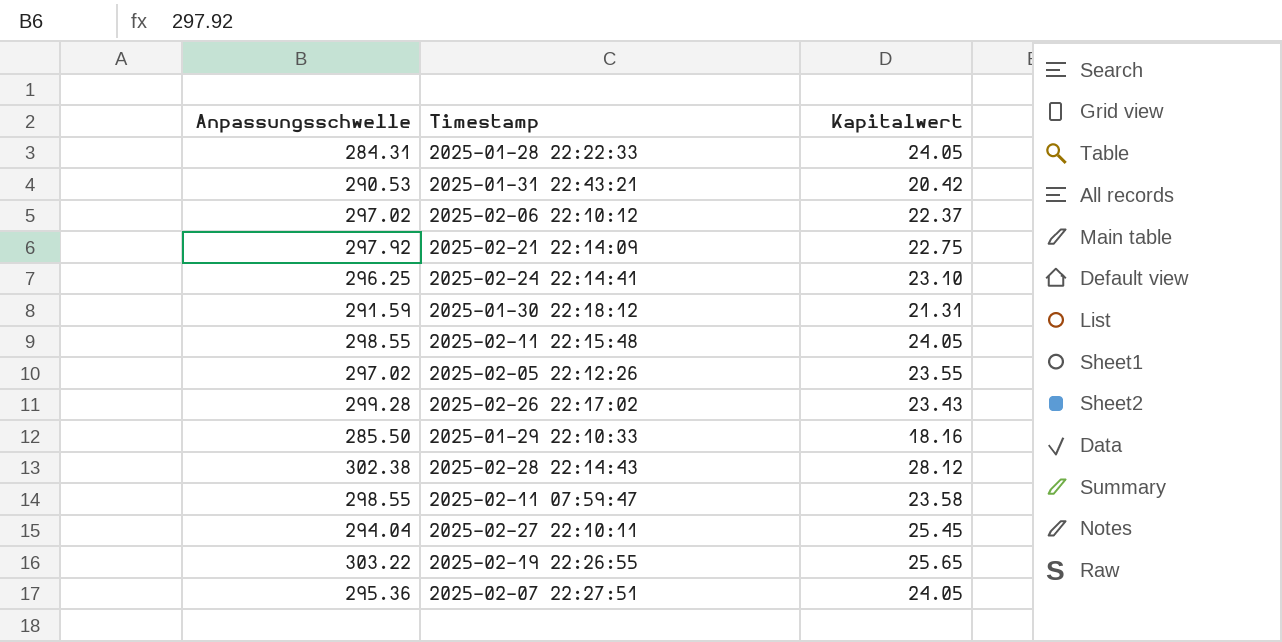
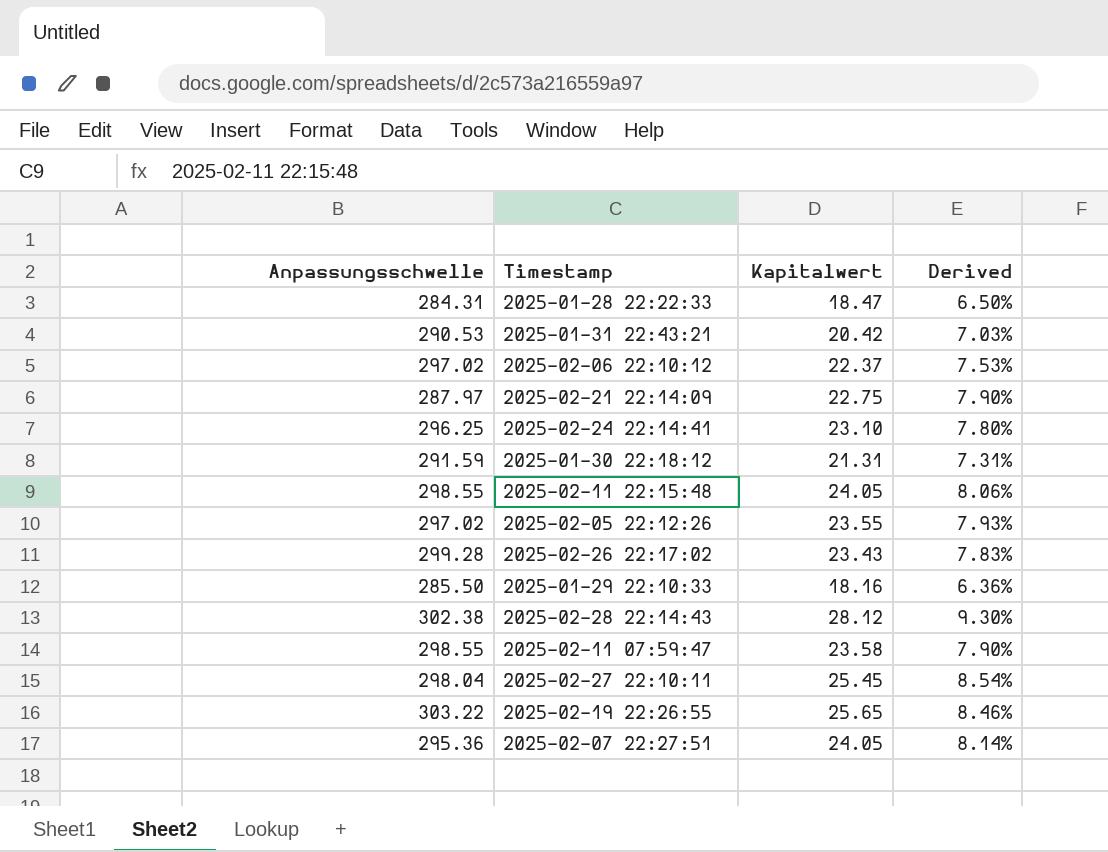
column Derived | formula: none -> [Kapitalwert] / [Anpassungsschwelle]
2025-01-28 22:22:33 | Kapitalwert: 24.05 -> 18.47
2025-02-21 22:14:09 | Anpassungsschwelle: 297.92 -> 287.97
2025-02-27 22:10:11 | Anpassungsschwelle: 294.04 -> 298.04

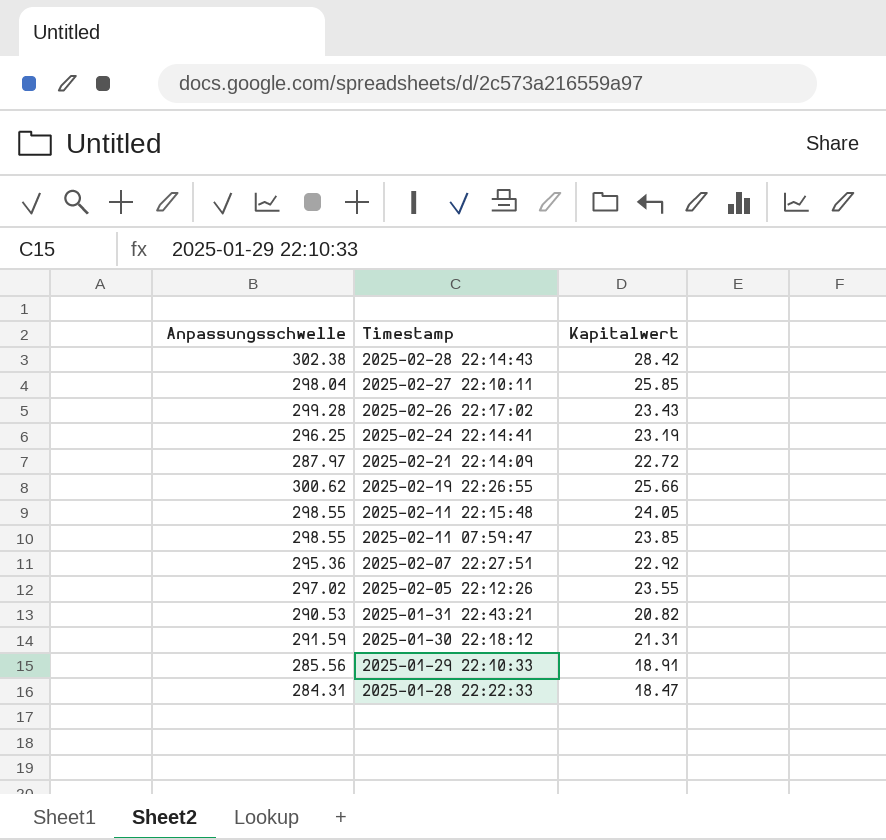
row order: none -> Timestamp descending
column Derived | formula: [Kapitalwert] / [Anpassungsschwelle] -> none
row 2025-02-06 22:10:12: 297.02 | 22.37 | 7.53% -> none
2025-02-28 22:14:43 | Kapitalwert: 28.12 -> 28.42
2025-02-27 22:10:11 | Kapitalwert: 25.45 -> 25.85
2025-02-24 22:14:41 | Kapitalwert: 23.10 -> 23.19
2025-02-21 22:14:09 | Kapitalwert: 22.75 -> 22.72
2025-02-19 22:26:55 | Anpassungsschwelle: 303.22 -> 300.62
2025-02-19 22:26:55 | Kapitalwert: 25.65 -> 25.66
2025-02-11 07:59:47 | Kapitalwert: 23.58 -> 23.85
2025-02-07 22:27:51 | Kapitalwert: 24.05 -> 22.92
2025-01-31 22:43:21 | Kapitalwert: 20.42 -> 20.82
2025-01-29 22:10:33 | Anpassungsschwelle: 285.50 -> 285.56
2025-01-29 22:10:33 | Kapitalwert: 18.16 -> 18.91

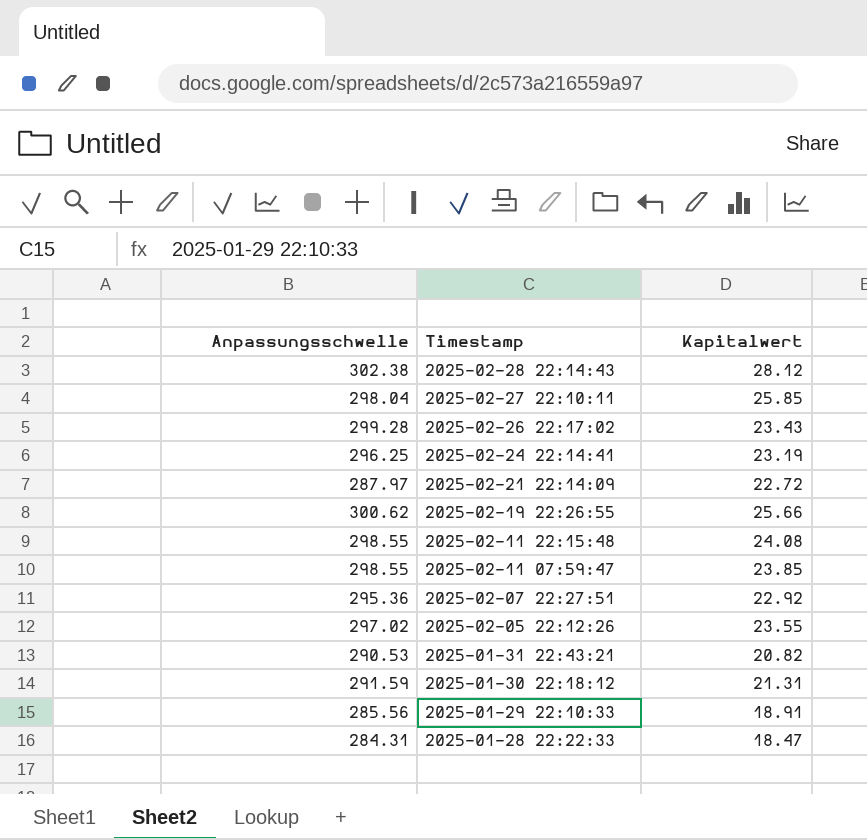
2025-02-28 22:14:43 | Kapitalwert: 28.42 -> 28.12
2025-02-11 22:15:48 | Kapitalwert: 24.05 -> 24.08

